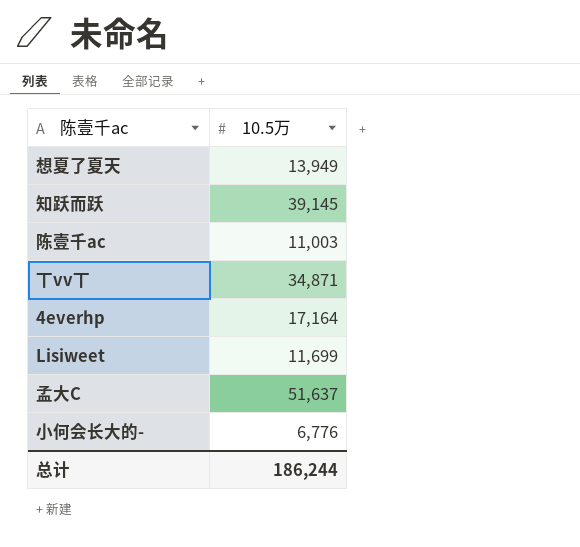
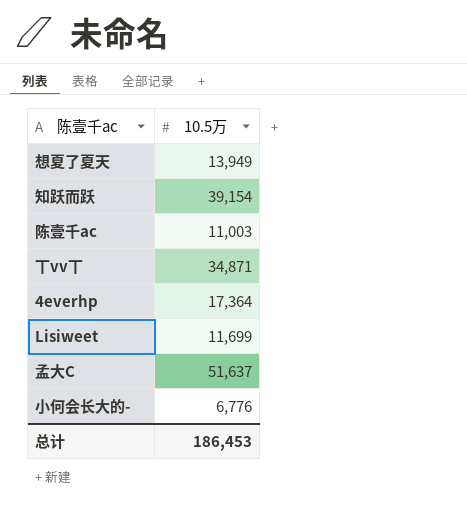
知跃而跃 | 10.5万: 39,145 -> 39,154
4everhp | 10.5万: 17,164 -> 17,364
总计 | 10.5万: 186,244 -> 186,453

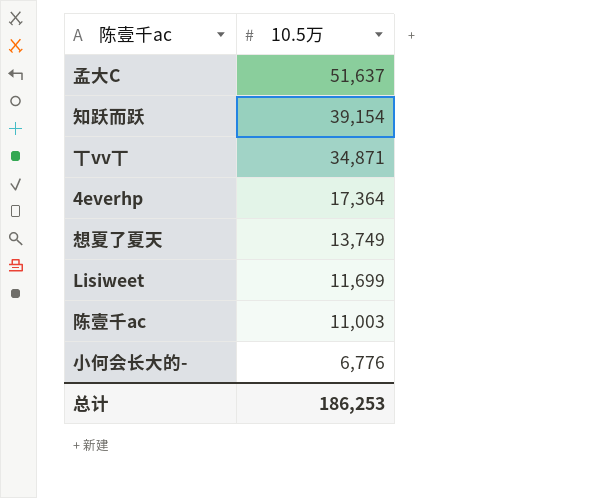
row order: none -> 10.5万 descending
想夏了夏天 | 10.5万: 13,949 -> 13,749
总计 | 10.5万: 186,453 -> 186,253

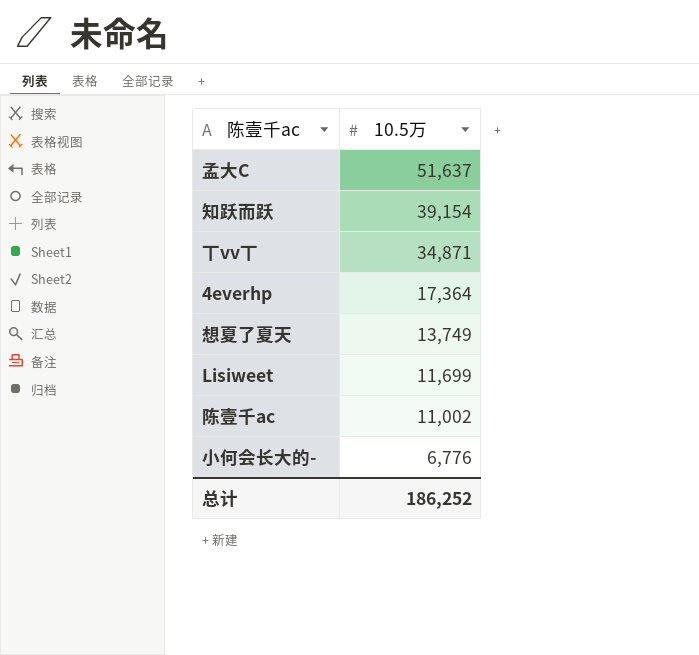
陈壹千ac | 10.5万: 11,003 -> 11,002
总计 | 10.5万: 186,253 -> 186,252

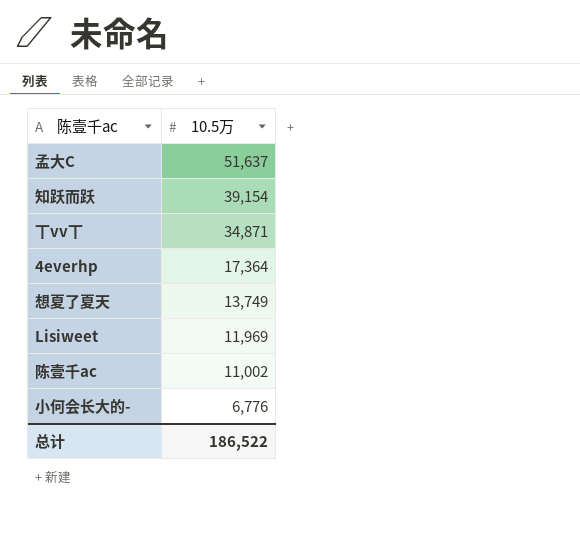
Lisiweet | 10.5万: 11,699 -> 11,969
总计 | 10.5万: 186,252 -> 186,522

